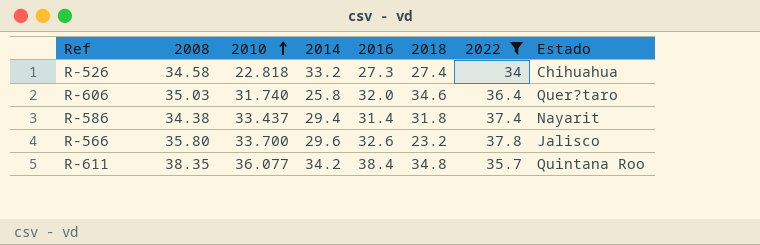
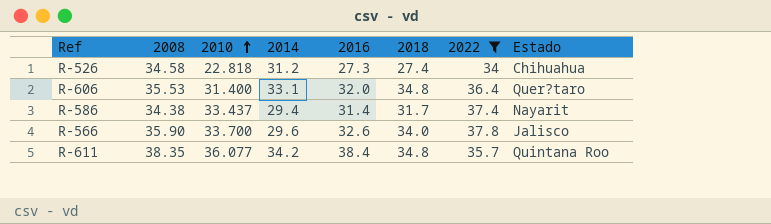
R-526 | 2014: 33.2 -> 31.2
R-606 | 2008: 35.03 -> 35.53
R-606 | 2010: 31.740 -> 31.400
R-606 | 2014: 25.8 -> 33.1
R-606 | 2018: 34.6 -> 34.8
R-586 | 2018: 31.8 -> 31.7
R-566 | 2008: 35.80 -> 35.90
R-566 | 2018: 23.2 -> 34.0

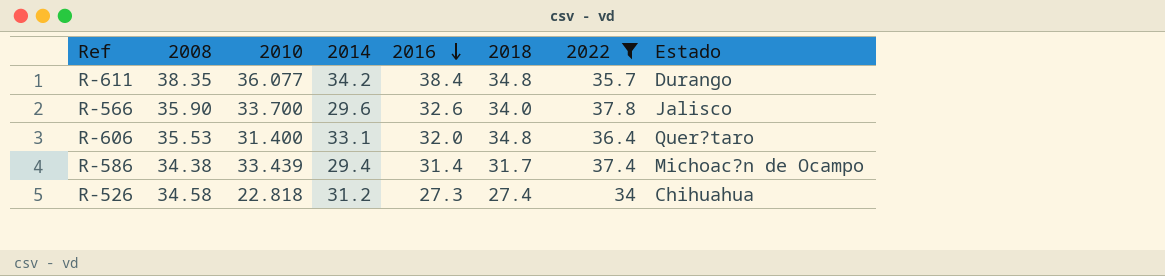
row order: 2010 ascending -> 2016 descending
R-611 | Estado: Quintana Roo -> Durango
R-586 | 2010: 33.437 -> 33.439
R-586 | Estado: Nayarit -> Michoac?n de Ocampo

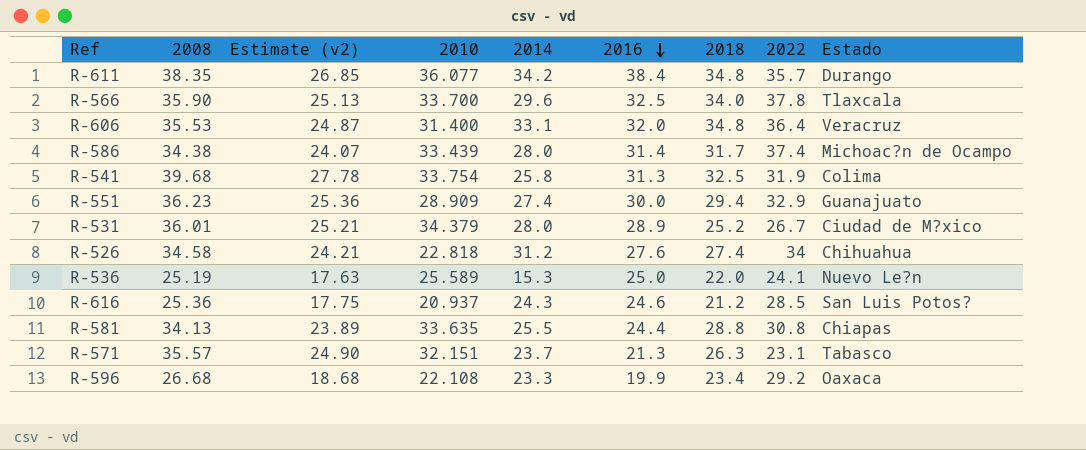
filter: 2022 >= 34 -> none
column Estimate (v2) | formula: none -> [2008] * 0.7
R-566 | 2016: 32.6 -> 32.5
R-566 | Estado: Jalisco -> Tlaxcala
R-606 | Estado: Quer?taro -> Veracruz
R-586 | 2014: 29.4 -> 28.0
R-526 | 2016: 27.3 -> 27.6

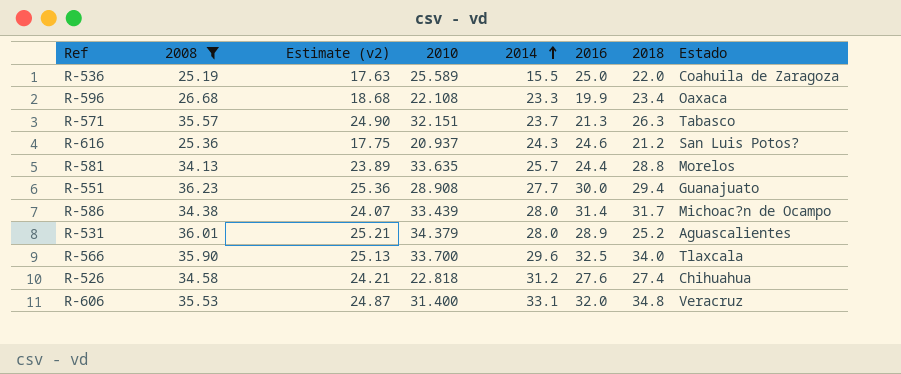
filter: none -> 2008 <= 36.23
row order: 2016 descending -> 2014 ascending
column 2022 | position: 8 -> none
R-536 | 2014: 15.3 -> 15.5
R-536 | Estado: Nuevo Le?n -> Coahuila de Zaragoza
R-581 | 2014: 25.5 -> 25.7
R-581 | Estado: Chiapas -> Morelos
R-551 | 2010: 28.909 -> 28.908
R-551 | 2014: 27.4 -> 27.7
R-531 | Estado: Ciudad de M?xico -> Aguascalientes

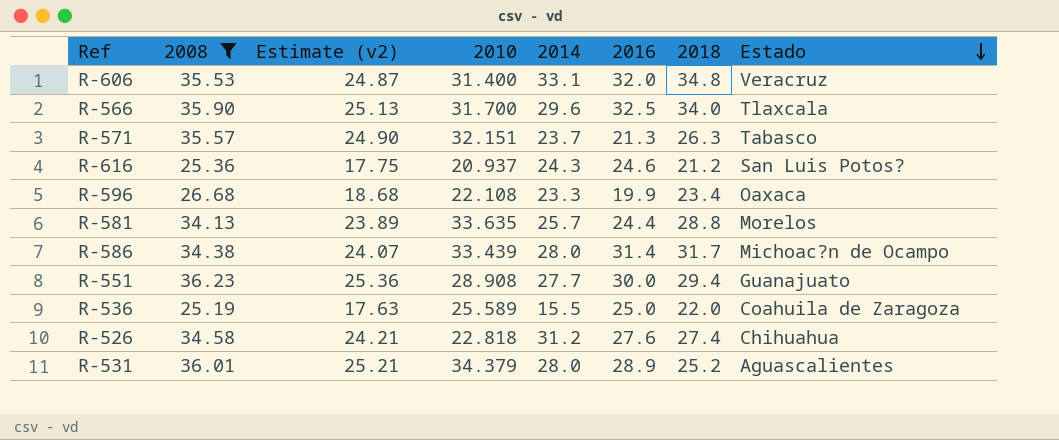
row order: 2014 ascending -> Estado descending
R-566 | 2010: 33.700 -> 31.700

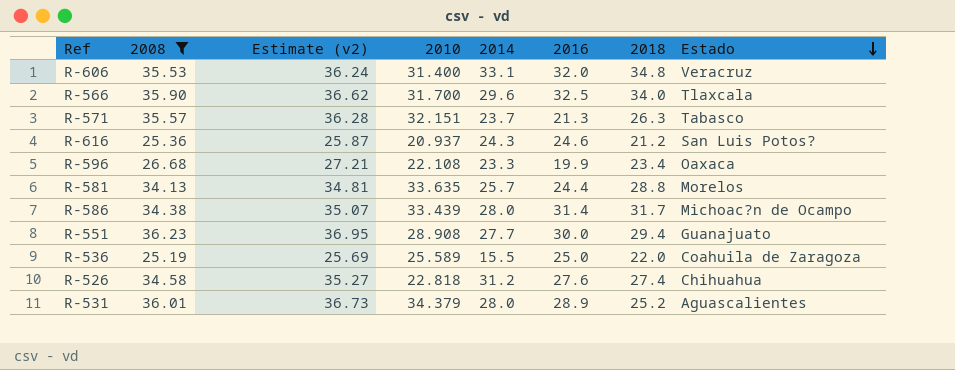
column Estimate (v2) | formula: [2008] * 0.7 -> [2008] * 1.02

